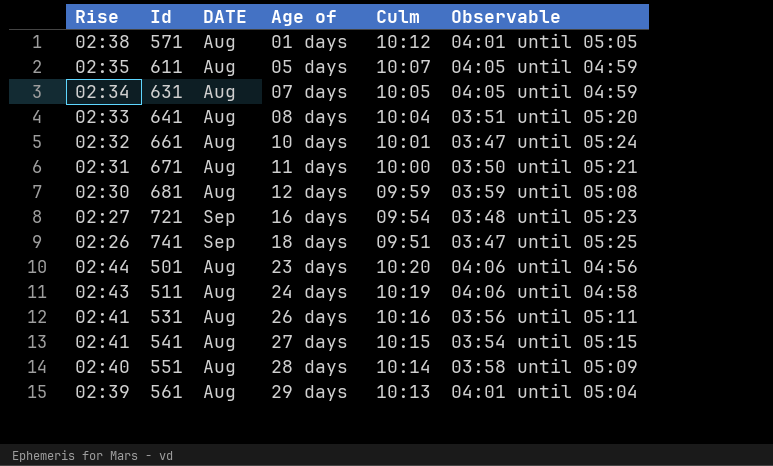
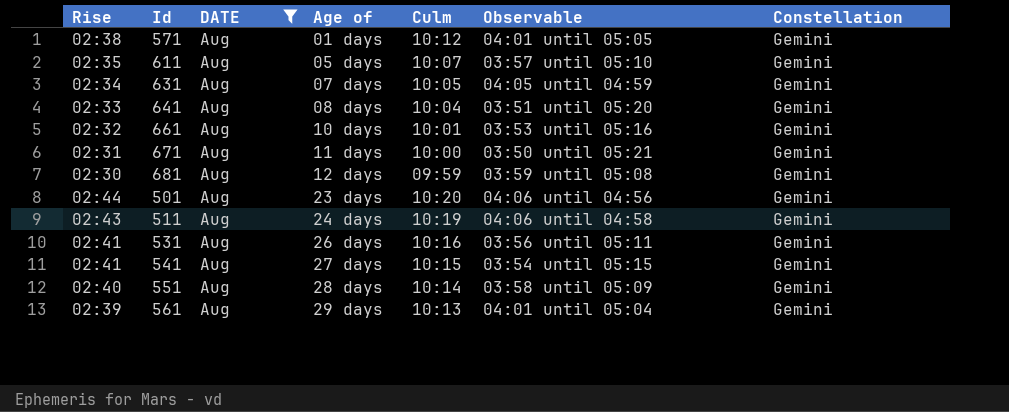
filter: none -> DATE = Aug
column Constellation | position: none -> 7
611 | Observable: 04:05 until 04:59 -> 03:57 until 05:10
661 | Observable: 03:47 until 05:24 -> 03:53 until 05:16

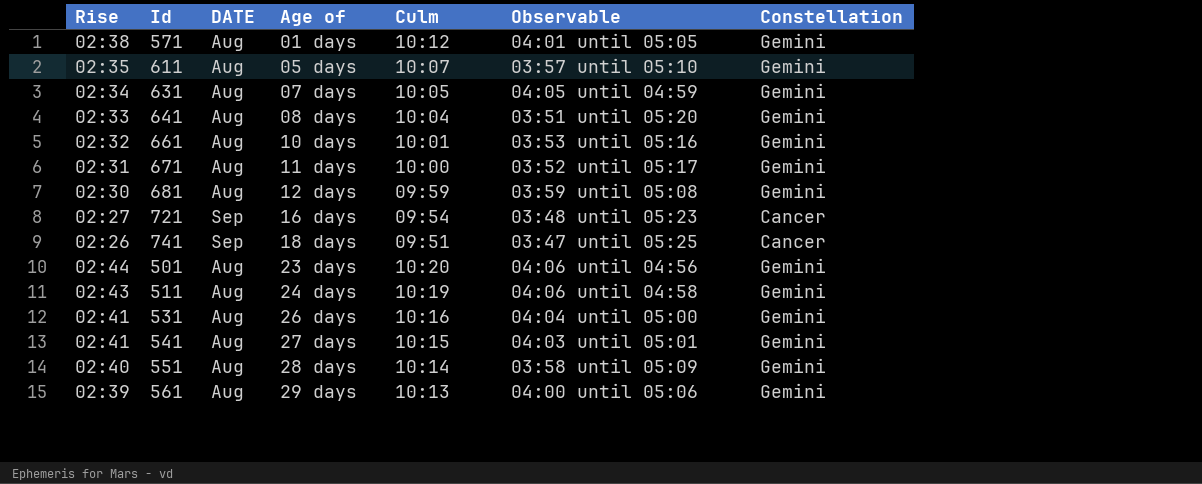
filter: DATE = Aug -> none
671 | Observable: 03:50 until 05:21 -> 03:52 until 05:17
531 | Observable: 03:56 until 05:11 -> 04:04 until 05:00
541 | Observable: 03:54 until 05:15 -> 04:03 until 05:01
561 | Observable: 04:01 until 05:04 -> 04:00 until 05:06

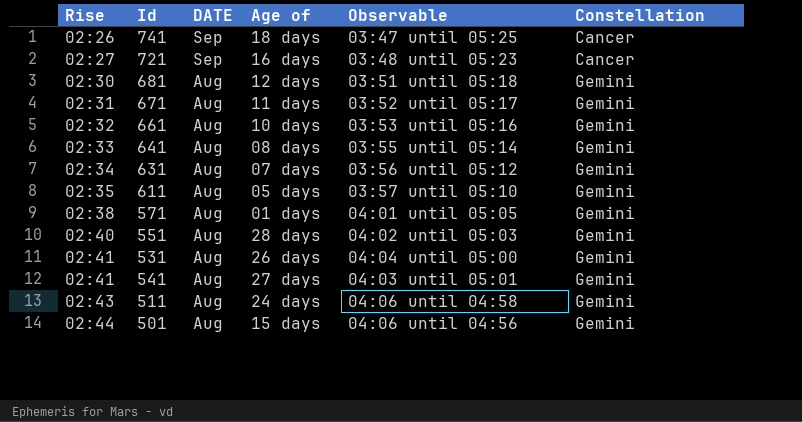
row order: Age of ascending -> Rise ascending
column Culm | position: 5 -> none
row 561: 02:39 | Aug | 29 days | 10:13 | 04:00 until 05:06 | Gemini -> none
681 | Observable: 03:59 until 05:08 -> 03:51 until 05:18
641 | Observable: 03:51 until 05:20 -> 03:55 until 05:14
631 | Observable: 04:05 until 04:59 -> 03:56 until 05:12
551 | Observable: 03:58 until 05:09 -> 04:02 until 05:03
501 | Age of: 23 days -> 15 days

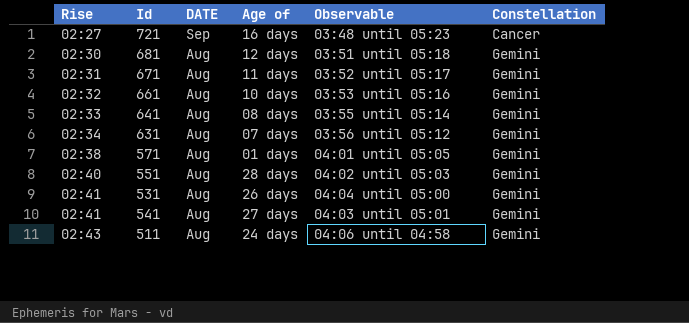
row 741: 02:26 | Sep | 18 days | 03:47 until 05:25 | Cancer -> none
row 611: 02:35 | Aug | 05 days | 03:57 until 05:10 | Gemini -> none
row 501: 02:44 | Aug | 15 days | 04:06 until 04:56 | Gemini -> none

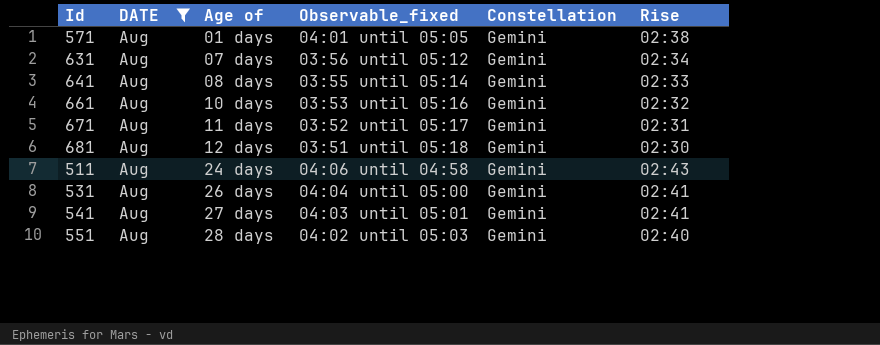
filter: none -> DATE = Aug
row order: Rise ascending -> Age of ascending
column name: Observable -> Observable_fixed
column Rise | position: 1 -> 6

